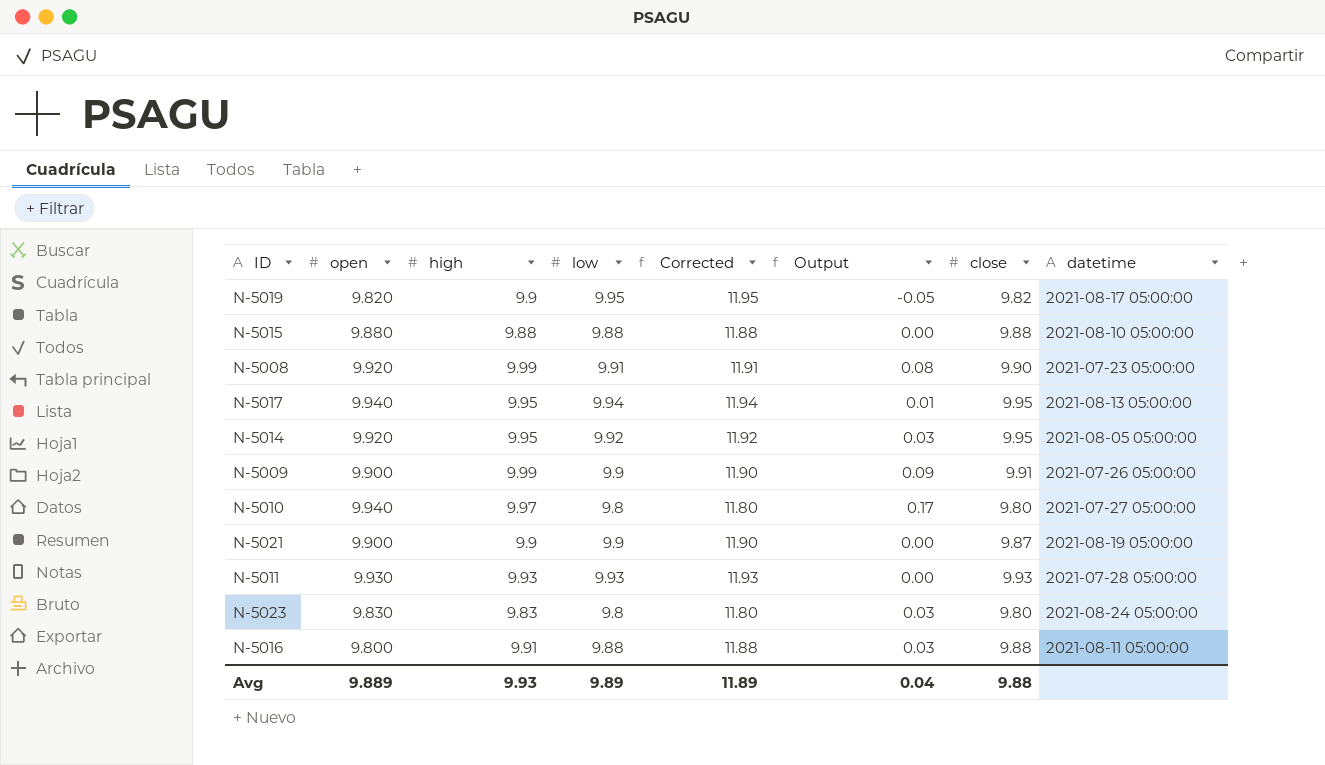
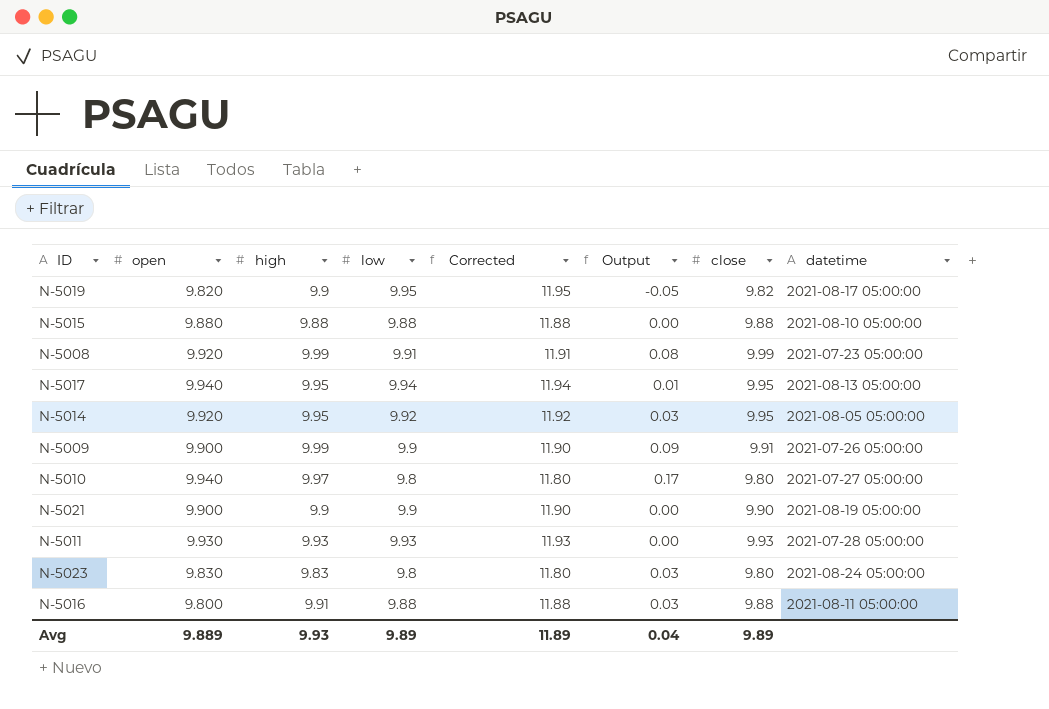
N-5008 | close: 9.90 -> 9.99
N-5021 | close: 9.87 -> 9.90
Avg | close: 9.88 -> 9.89

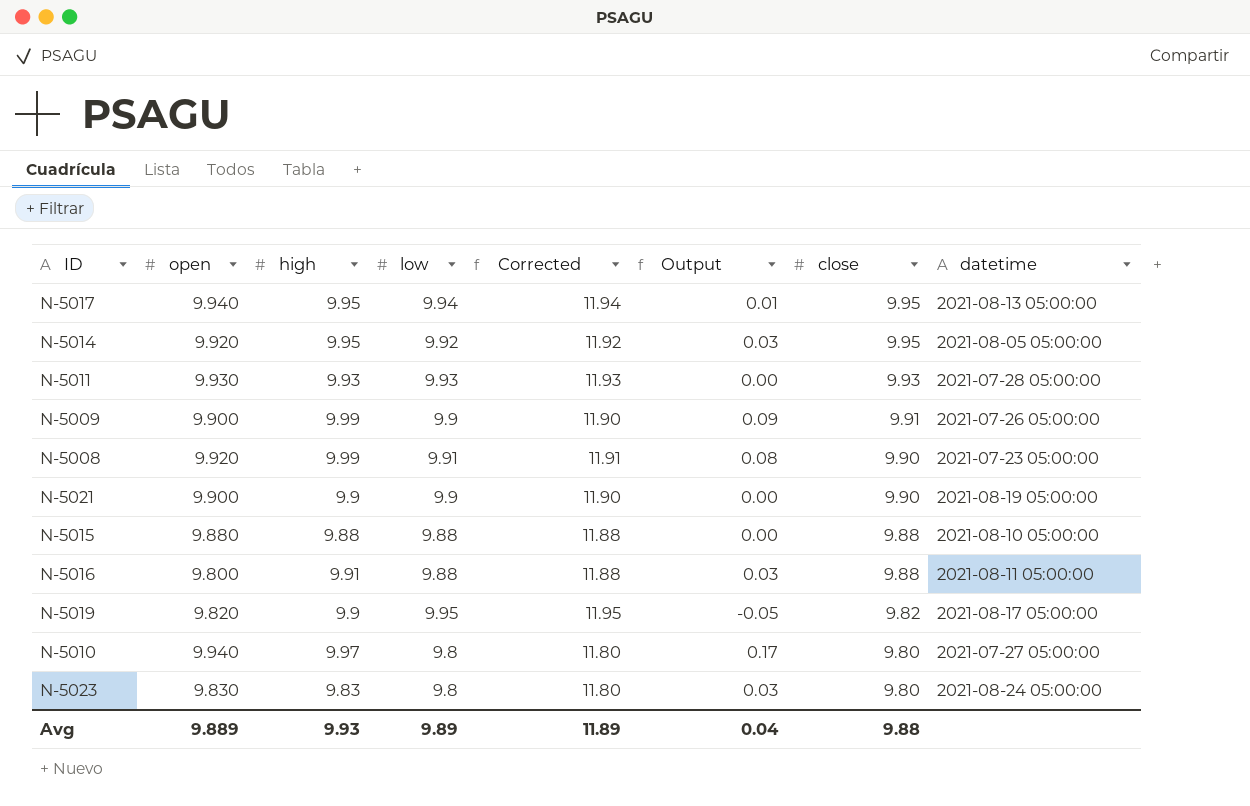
row order: none -> close descending
N-5008 | close: 9.99 -> 9.90
Avg | close: 9.89 -> 9.88

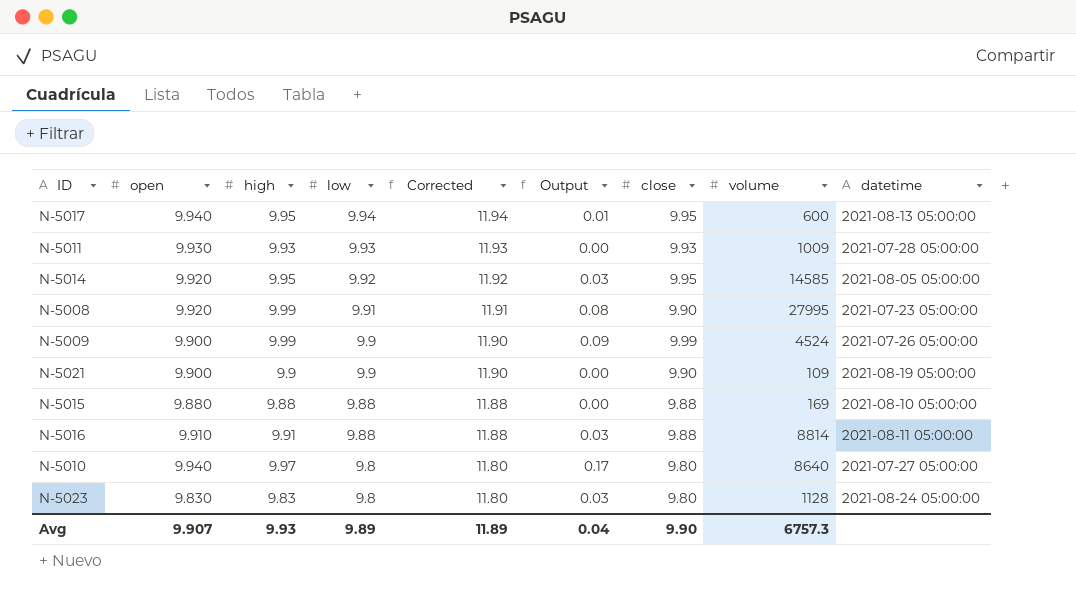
row order: close descending -> low descending
column volume | position: none -> 8
row N-5019: 9.820 | 9.9 | 9.95 | 11.95 | -0.05 | 9.82 | 2021-08-17 05:00:00 -> none
N-5009 | close: 9.91 -> 9.99
N-5016 | open: 9.800 -> 9.910
Avg | open: 9.889 -> 9.907
Avg | close: 9.88 -> 9.90

